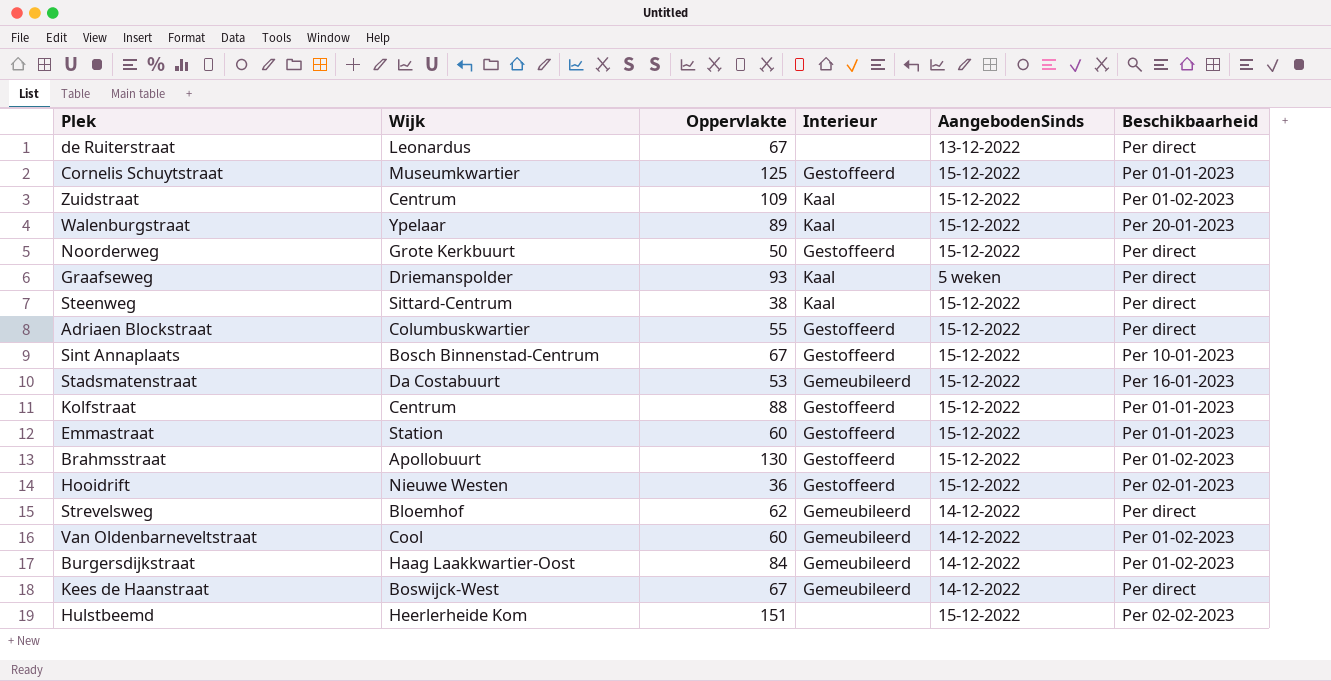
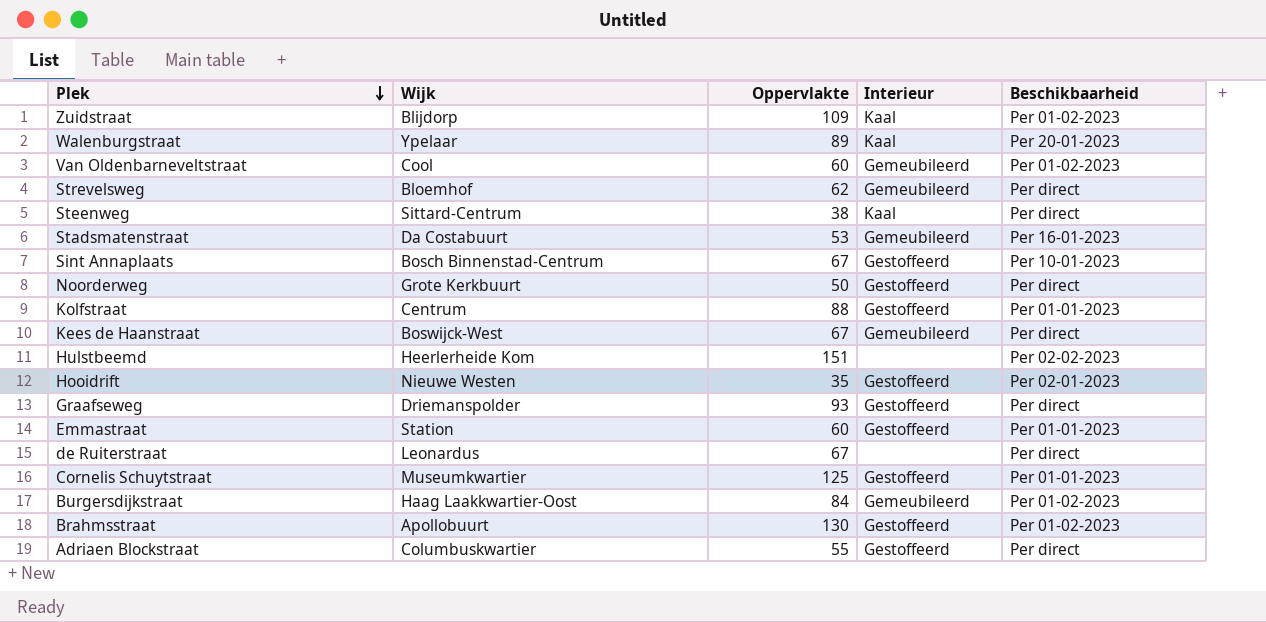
row order: none -> Plek descending
column AangebodenSinds | position: 5 -> none
Zuidstraat | Wijk: Centrum -> Blijdorp
Hooidrift | Oppervlakte: 36 -> 35
Graafseweg | Interieur: Kaal -> Gestoffeerd

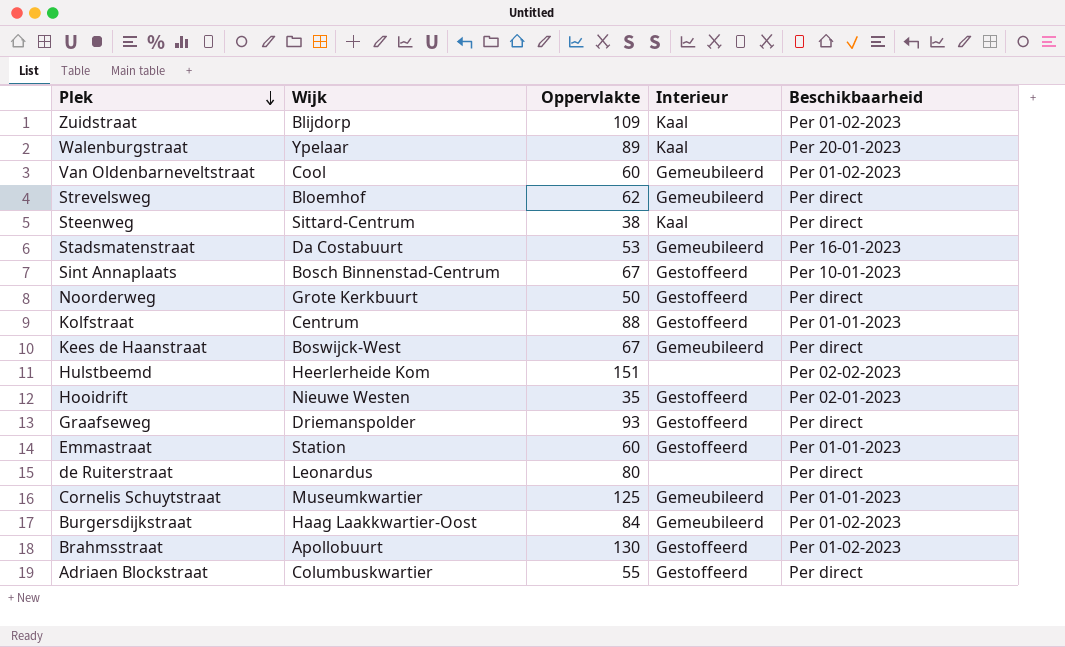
de Ruiterstraat | Oppervlakte: 67 -> 80
Cornelis Schuytstraat | Interieur: Gestoffeerd -> Gemeubileerd

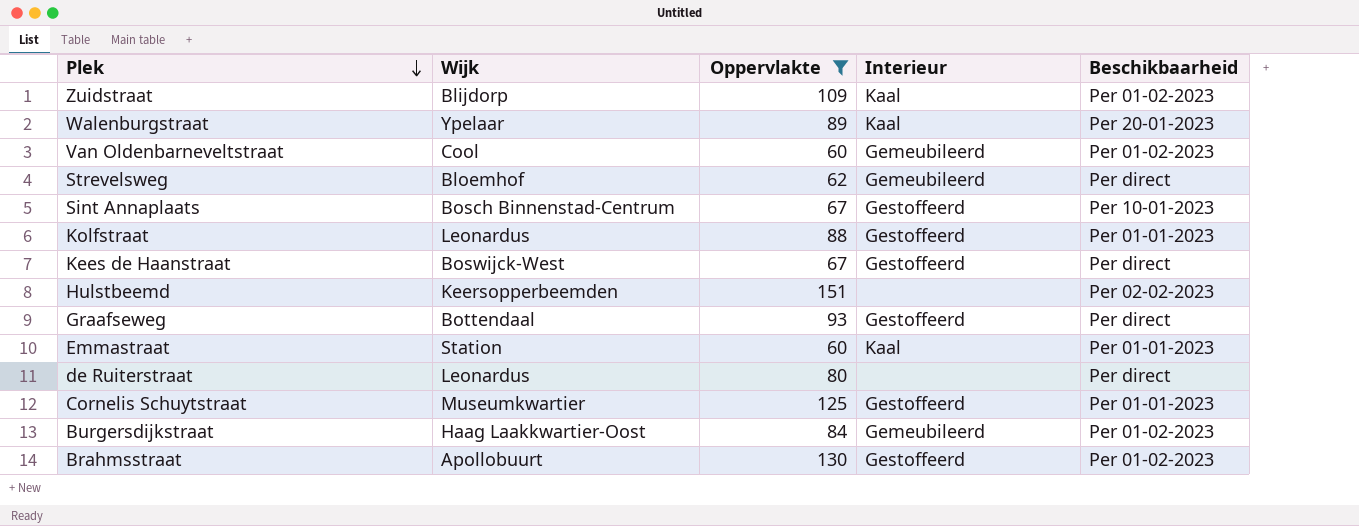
filter: none -> Oppervlakte >= 60
Kolfstraat | Wijk: Centrum -> Leonardus
Kees de Haanstraat | Interieur: Gemeubileerd -> Gestoffeerd
Hulstbeemd | Wijk: Heerlerheide Kom -> Keersopperbeemden
Graafseweg | Wijk: Driemanspolder -> Bottendaal
Emmastraat | Interieur: Gestoffeerd -> Kaal
Cornelis Schuytstraat | Interieur: Gemeubileerd -> Gestoffeerd

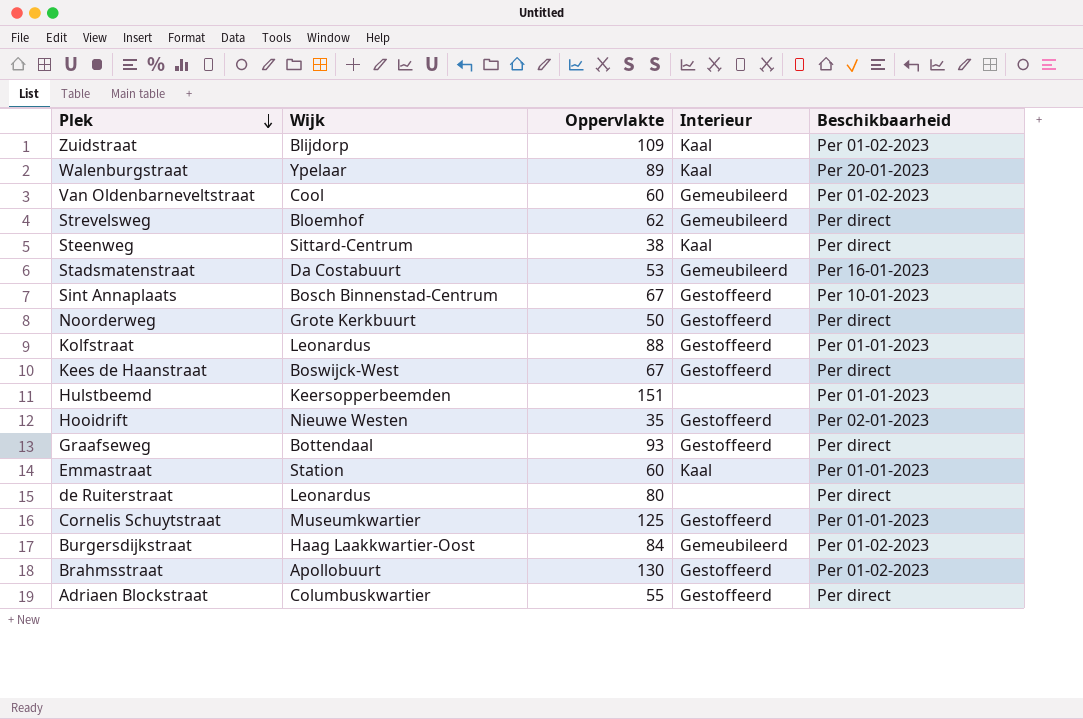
filter: Oppervlakte >= 60 -> none
Hulstbeemd | Beschikbaarheid: Per 02-02-2023 -> Per 01-01-2023

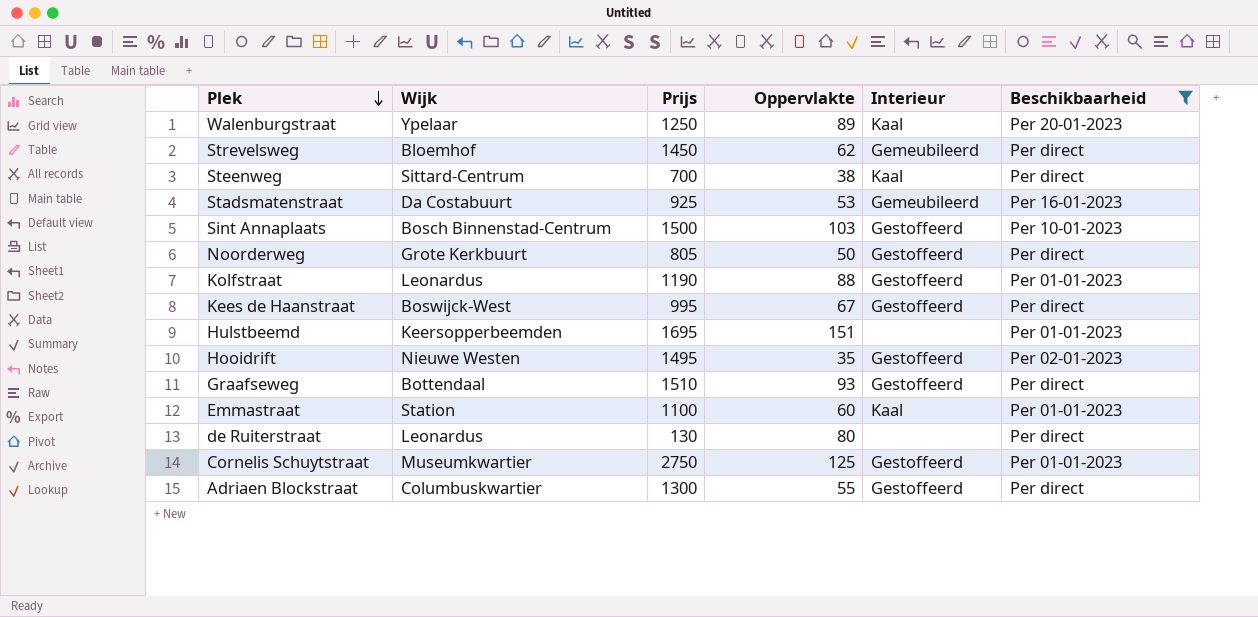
filter: none -> Beschikbaarheid != Per 01-02-2023
column Prijs | position: none -> 3
Sint Annaplaats | Oppervlakte: 67 -> 103

